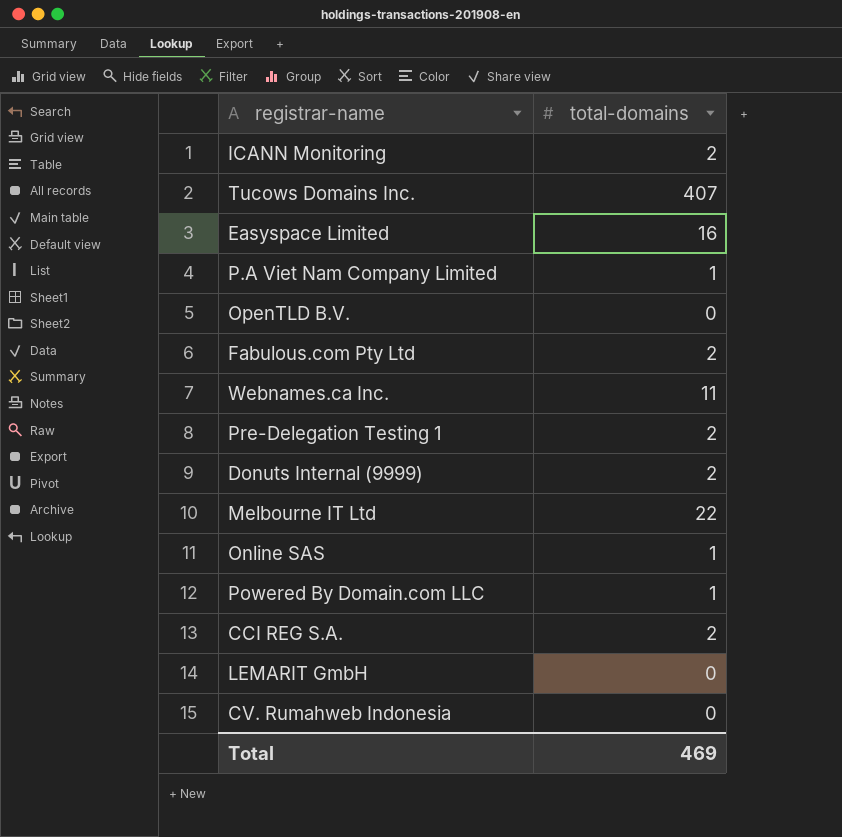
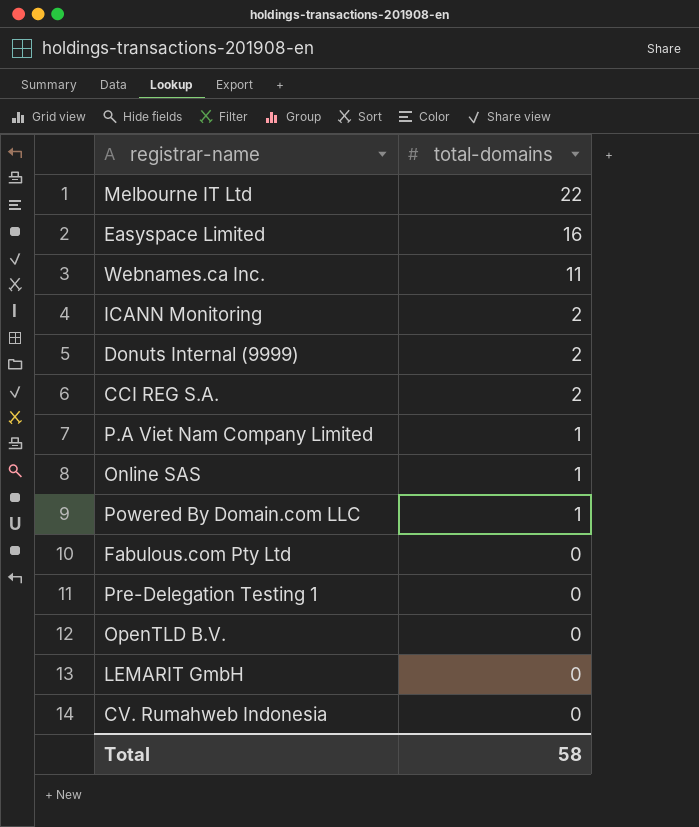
row order: none -> total-domains descending
row Tucows Domains Inc.: 407 -> none
Fabulous.com Pty Ltd | total-domains: 2 -> 0
Pre-Delegation Testing 1 | total-domains: 2 -> 0
Total | total-domains: 469 -> 58

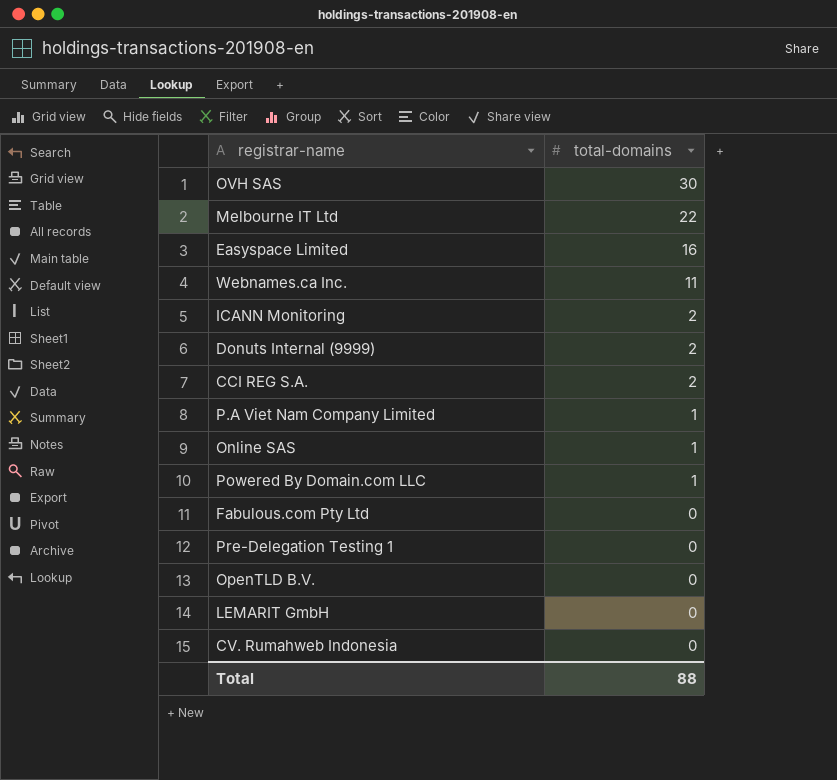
row OVH SAS: none -> 30
Total | total-domains: 58 -> 88

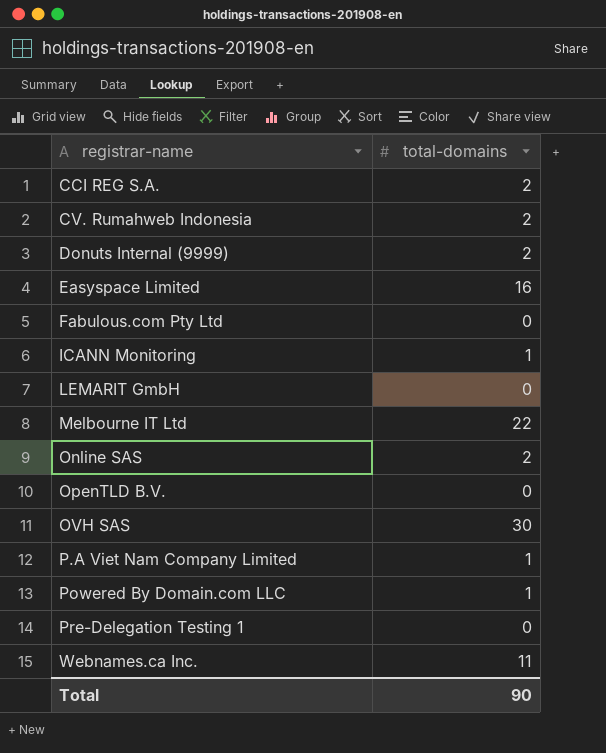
row order: total-domains descending -> registrar-name ascending
CV. Rumahweb Indonesia | total-domains: 0 -> 2
ICANN Monitoring | total-domains: 2 -> 1
Online SAS | total-domains: 1 -> 2
Total | total-domains: 88 -> 90

